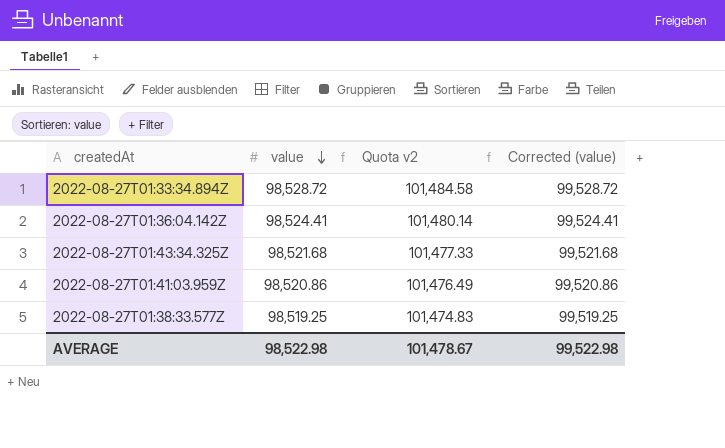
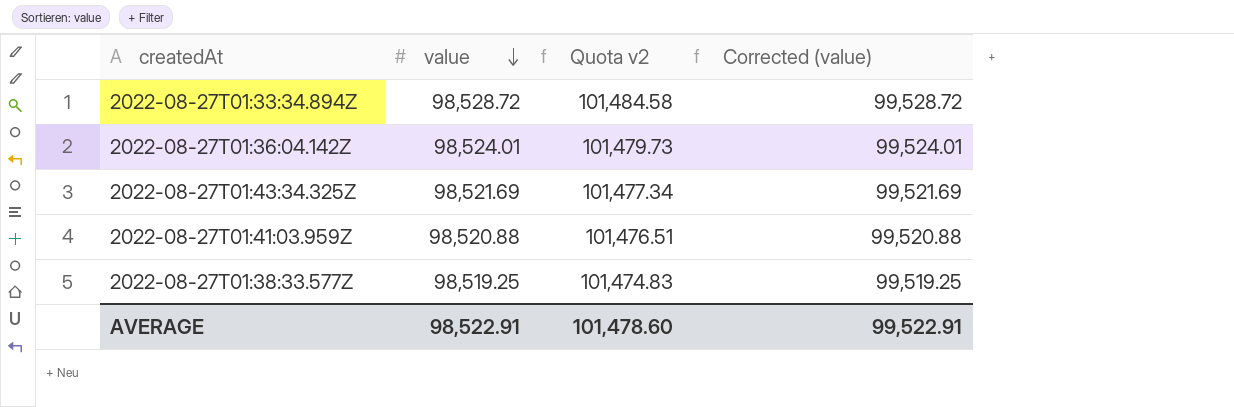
2022-08-27T01:36:04.142Z | value: 98,524.41 -> 98,524.01
2022-08-27T01:36:04.142Z | Quota v2: 101,480.14 -> 101,479.73
2022-08-27T01:36:04.142Z | Corrected (value): 99,524.41 -> 99,524.01
2022-08-27T01:43:34.325Z | value: 98,521.68 -> 98,521.69
2022-08-27T01:43:34.325Z | Quota v2: 101,477.33 -> 101,477.34
2022-08-27T01:43:34.325Z | Corrected (value): 99,521.68 -> 99,521.69
2022-08-27T01:41:03.959Z | value: 98,520.86 -> 98,520.88
2022-08-27T01:41:03.959Z | Quota v2: 101,476.49 -> 101,476.51
2022-08-27T01:41:03.959Z | Corrected (value): 99,520.86 -> 99,520.88
AVERAGE | value: 98,522.98 -> 98,522.91
AVERAGE | Quota v2: 101,478.67 -> 101,478.60
AVERAGE | Corrected (value): 99,522.98 -> 99,522.91

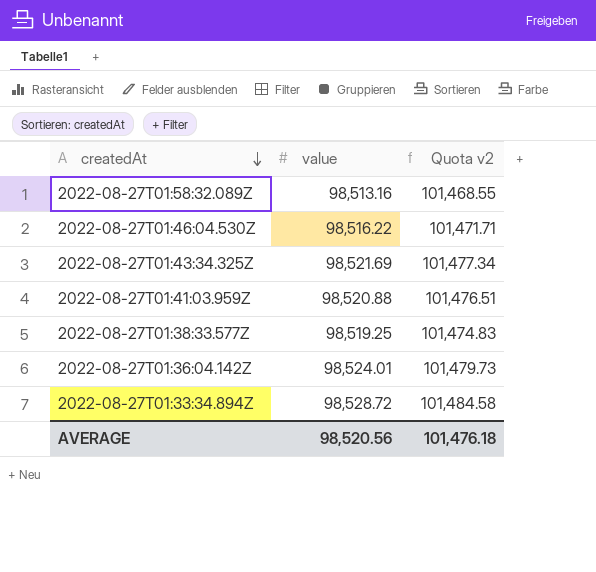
row order: value descending -> createdAt descending
column Corrected (value) | formula: [value] + 1000 -> none
row 2022-08-27T01:58:32.089Z: none -> 98,513.16 | 101,468.55
row 2022-08-27T01:46:04.530Z: none -> 98,516.22 | 101,471.71
AVERAGE | value: 98,522.91 -> 98,520.56
AVERAGE | Quota v2: 101,478.60 -> 101,476.18

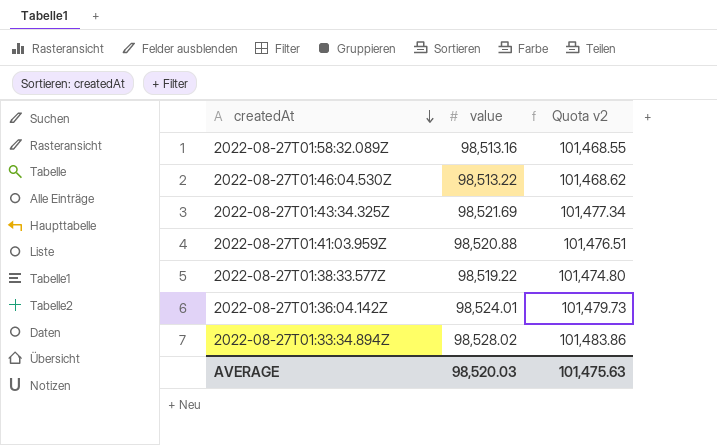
2022-08-27T01:46:04.530Z | value: 98,516.22 -> 98,513.22
2022-08-27T01:46:04.530Z | Quota v2: 101,471.71 -> 101,468.62
2022-08-27T01:38:33.577Z | value: 98,519.25 -> 98,519.22
2022-08-27T01:38:33.577Z | Quota v2: 101,474.83 -> 101,474.80
2022-08-27T01:33:34.894Z | value: 98,528.72 -> 98,528.02
2022-08-27T01:33:34.894Z | Quota v2: 101,484.58 -> 101,483.86
AVERAGE | value: 98,520.56 -> 98,520.03
AVERAGE | Quota v2: 101,476.18 -> 101,475.63

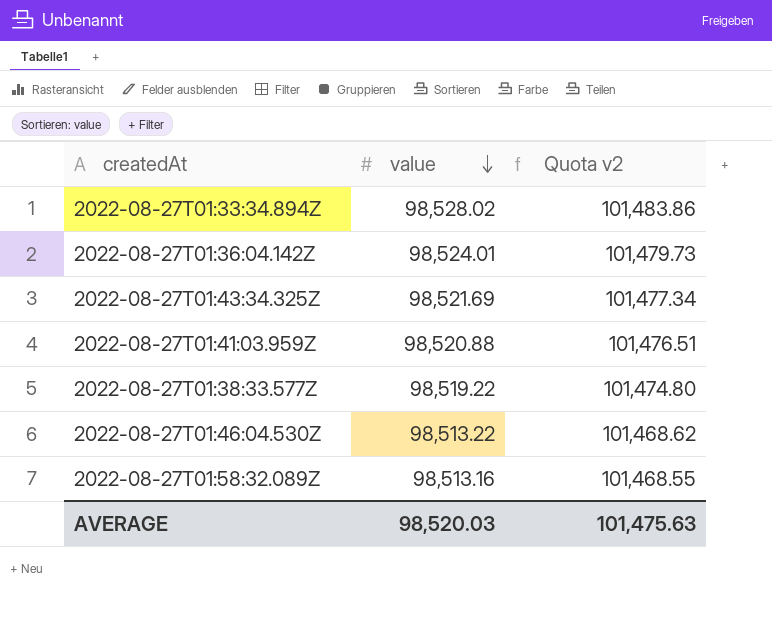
row order: createdAt descending -> value descending

